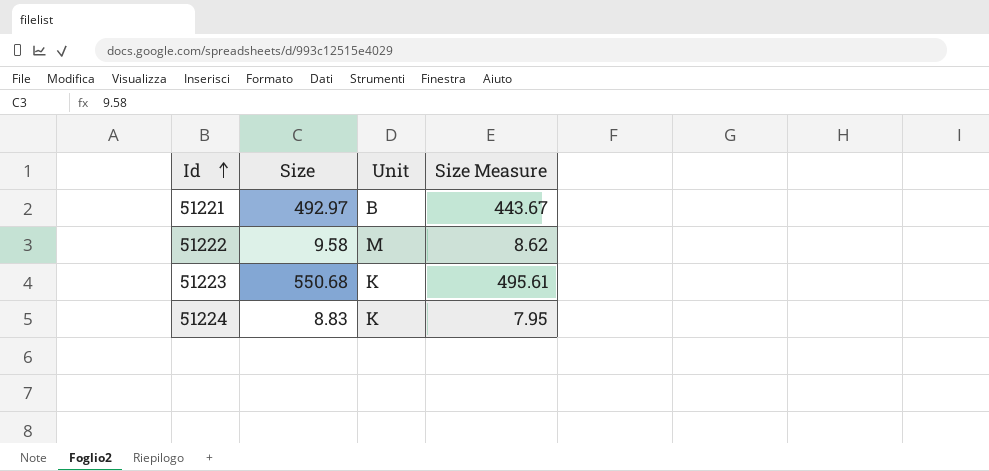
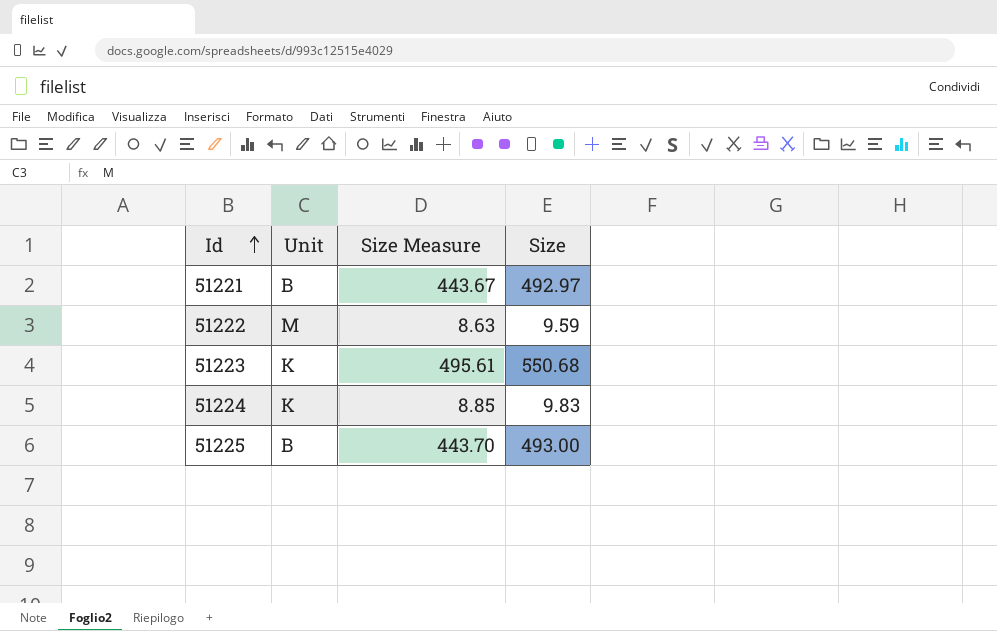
column Size | position: 2 -> 4
51222 | Size Measure: 8.62 -> 8.63
51222 | Size: 9.58 -> 9.59
51224 | Size Measure: 7.95 -> 8.85
51224 | Size: 8.83 -> 9.83
row 51225: none -> B | 443.70 | 493.00

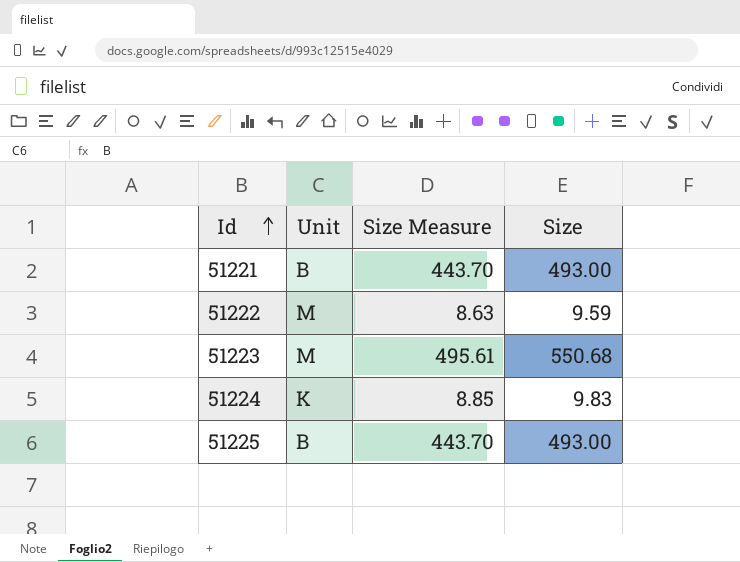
51221 | Size Measure: 443.67 -> 443.70
51221 | Size: 492.97 -> 493.00
51223 | Unit: K -> M

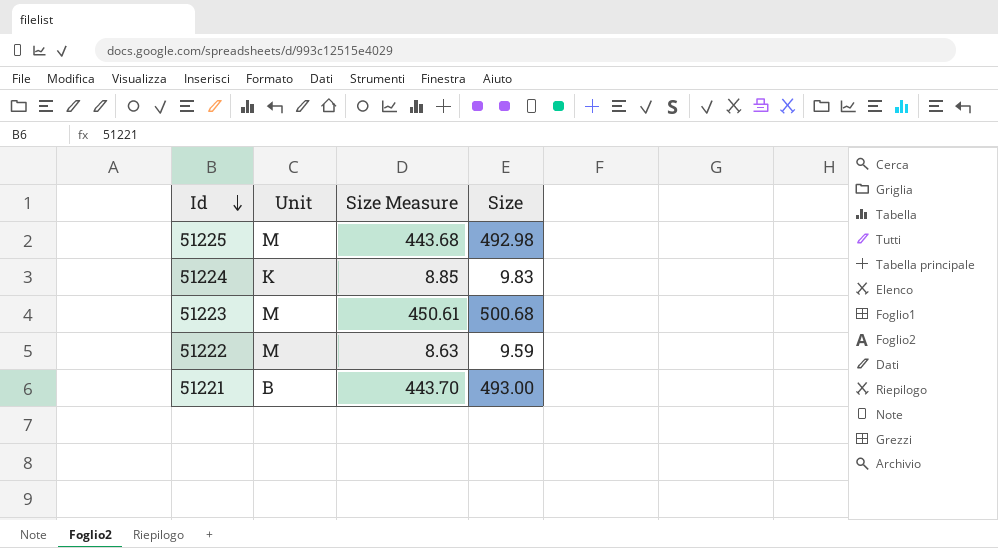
row order: Id ascending -> Id descending
51225 | Unit: B -> M
51225 | Size Measure: 443.70 -> 443.68
51225 | Size: 493.00 -> 492.98
51223 | Size Measure: 495.61 -> 450.61
51223 | Size: 550.68 -> 500.68

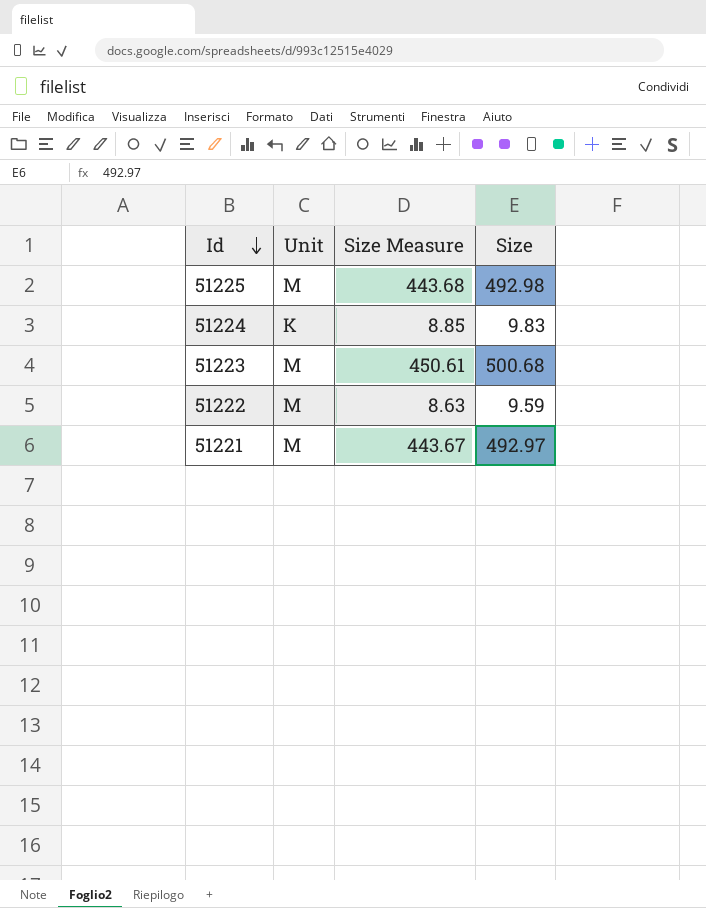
51221 | Unit: B -> M
51221 | Size Measure: 443.70 -> 443.67
51221 | Size: 493.00 -> 492.97

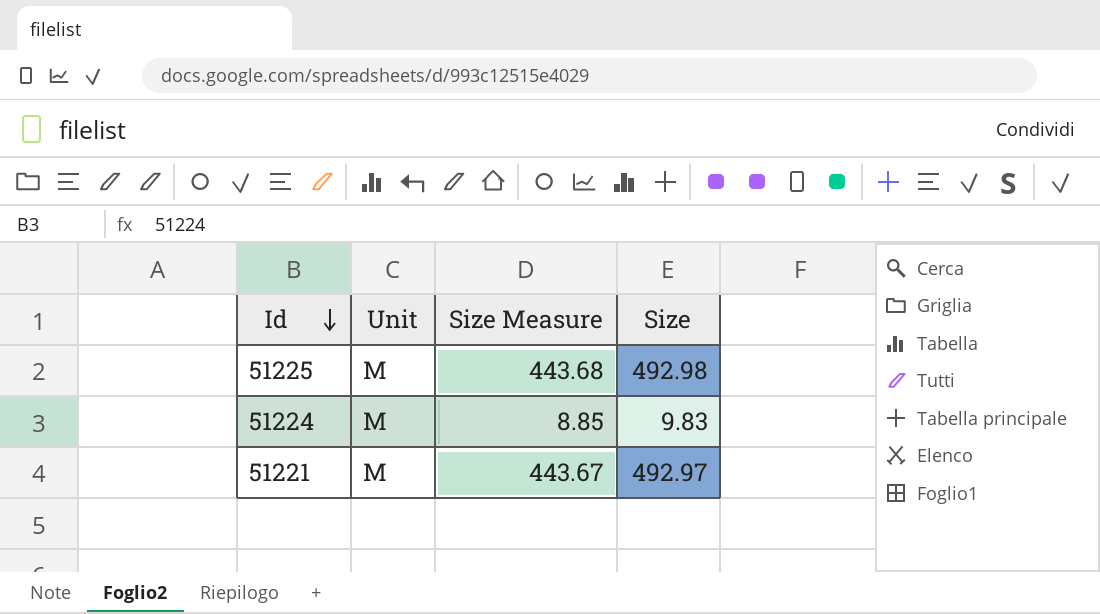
row 51223: M | 450.61 | 500.68 -> none
row 51222: M | 8.63 | 9.59 -> none
51224 | Unit: K -> M

